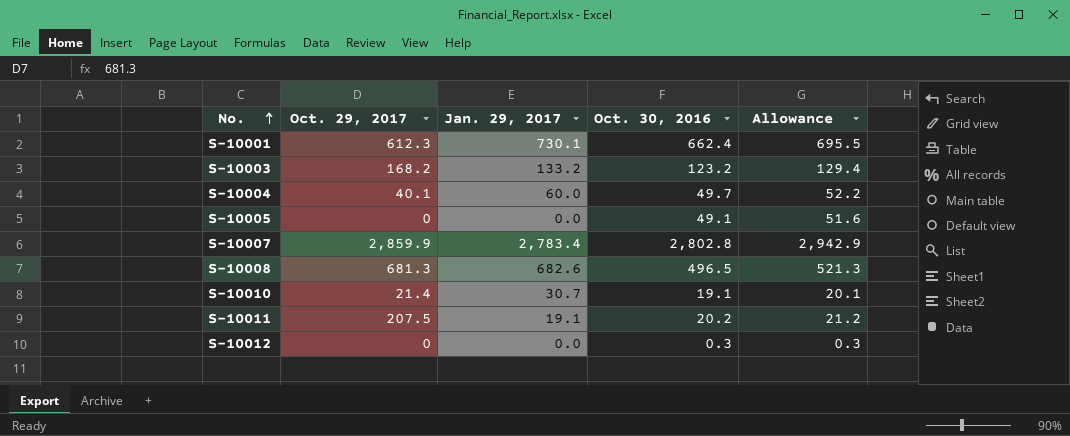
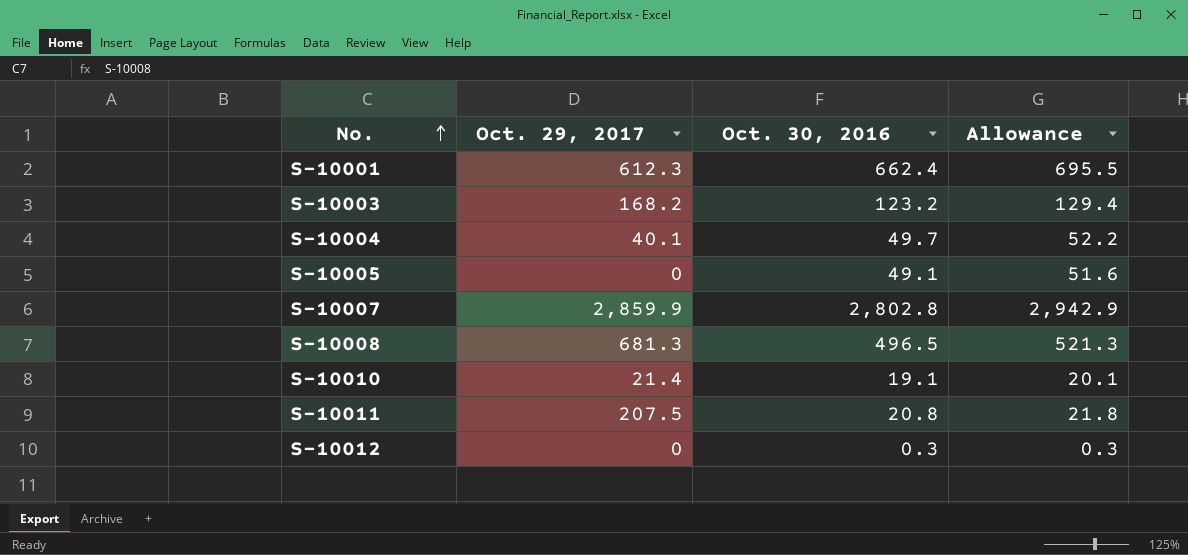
column Jan. 29, 2017 | position: 3 -> none
S-10011 | Oct. 30, 2016: 20.2 -> 20.8
S-10011 | Allowance: 21.2 -> 21.8

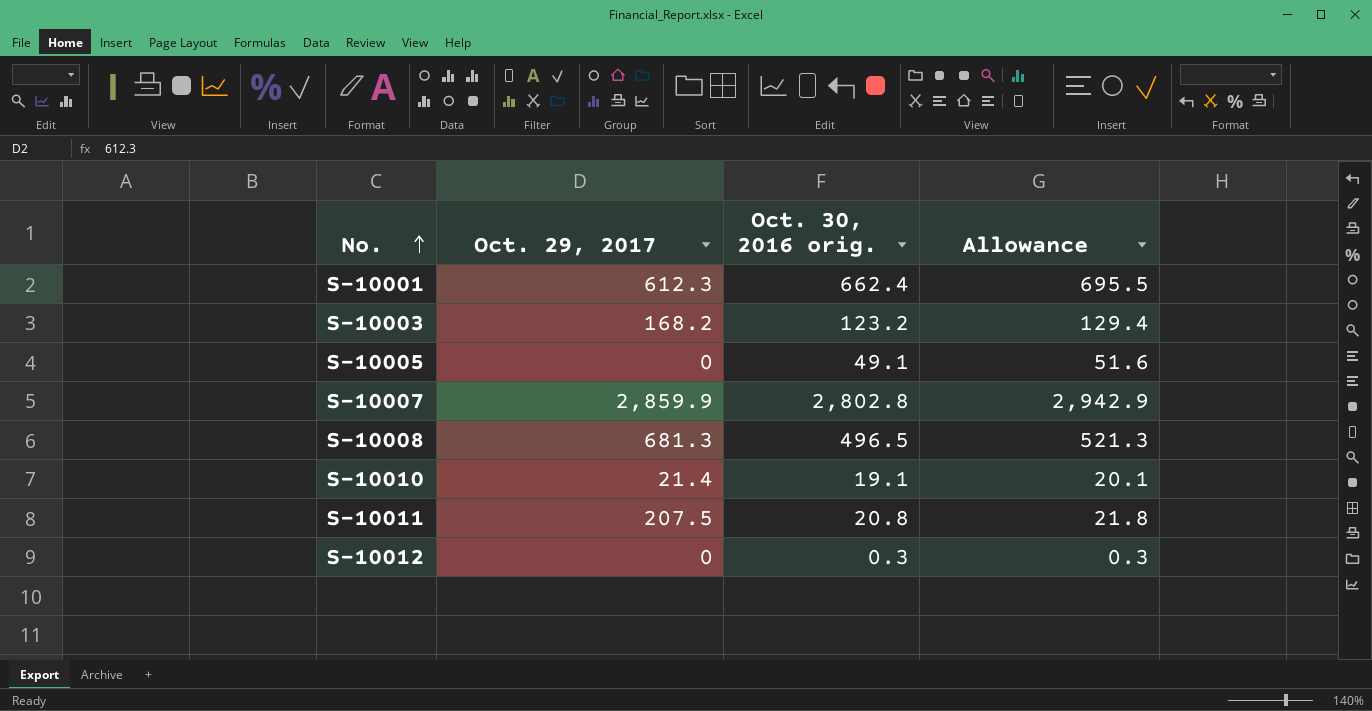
column name: Oct. 30, 2016 -> Oct. 30, 2016 orig.
row S-10004: 40.1 | 49.7 | 52.2 -> none

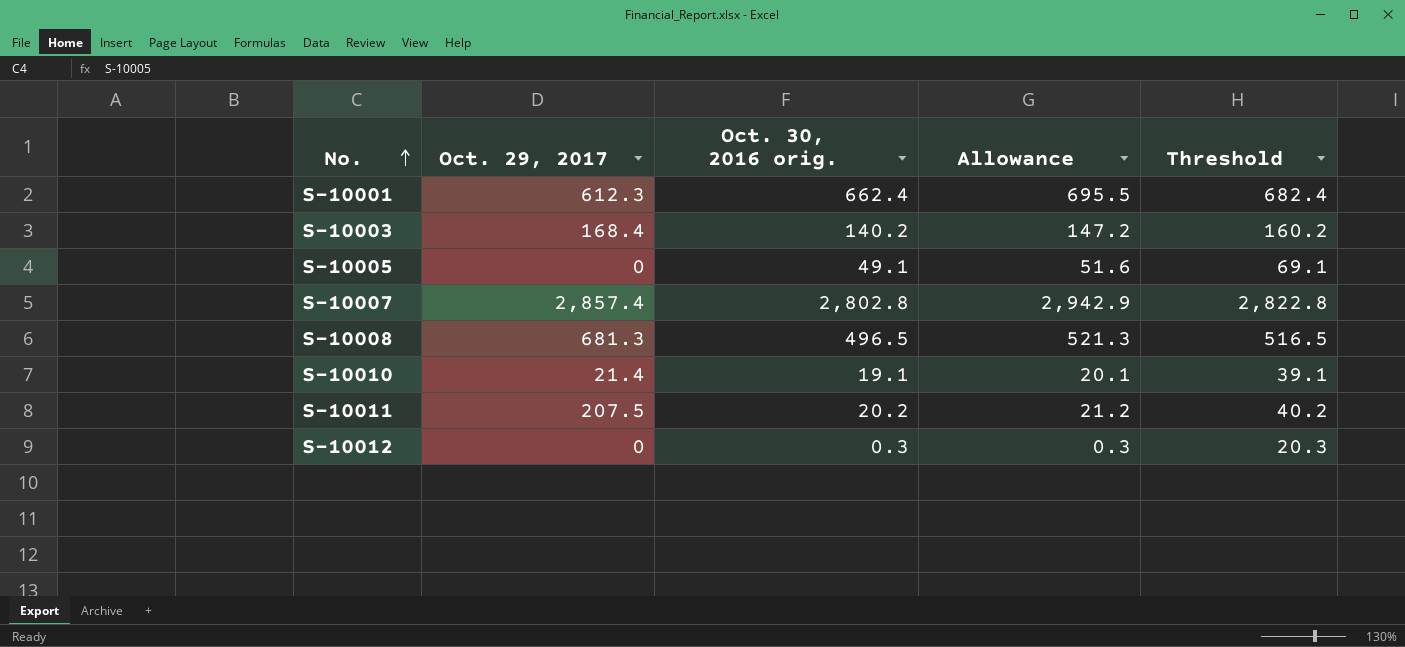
column Threshold | formula: none -> [Oct. 30, 2016 orig.] + 20
S-10003 | Oct. 29, 2017: 168.2 -> 168.4
S-10003 | Oct. 30, 2016 orig.: 123.2 -> 140.2
S-10003 | Allowance: 129.4 -> 147.2
S-10007 | Oct. 29, 2017: 2,859.9 -> 2,857.4
S-10011 | Oct. 30, 2016 orig.: 20.8 -> 20.2
S-10011 | Allowance: 21.8 -> 21.2

